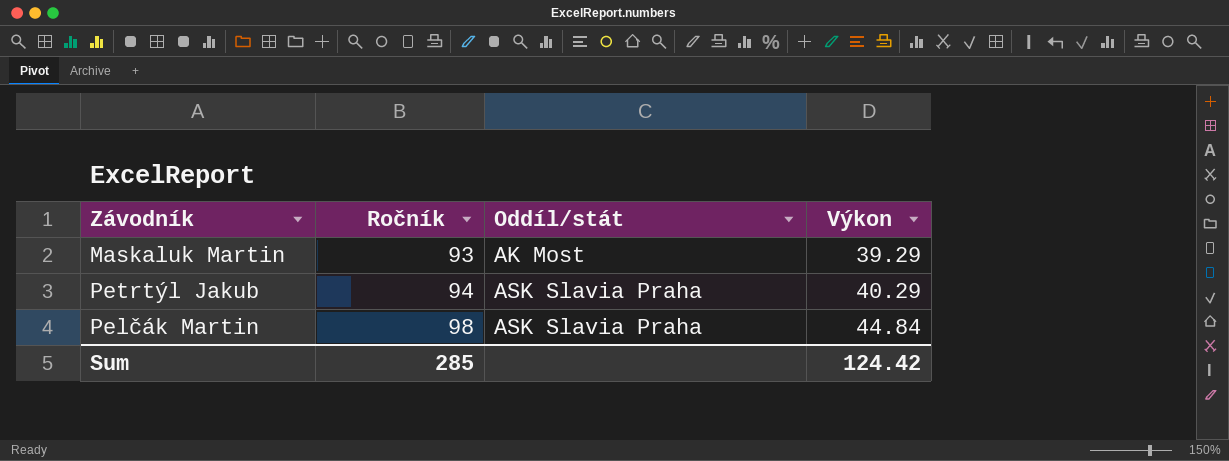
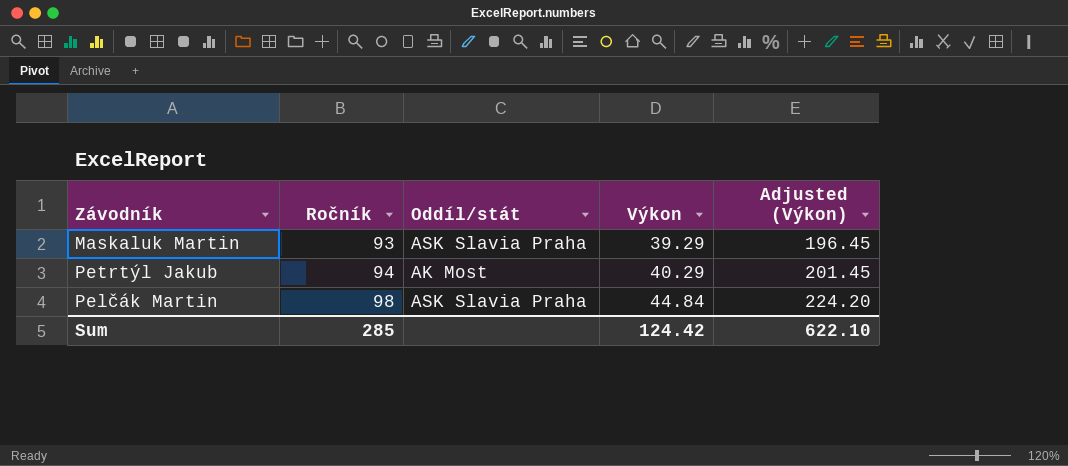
column Adjusted (Výkon) | formula: none -> [Výkon] * 5
Maskaluk Martin | Oddíl/stát: AK Most -> ASK Slavia Praha
Petrtýl Jakub | Oddíl/stát: ASK Slavia Praha -> AK Most

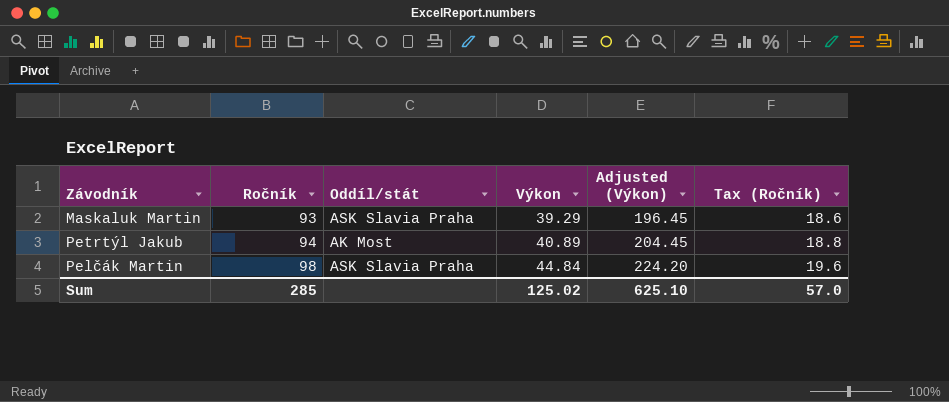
column Tax (Ročník) | formula: none -> [Ročník] * 0.2
Petrtýl Jakub | Výkon: 40.29 -> 40.89
Petrtýl Jakub | Adjusted (Výkon): 201.45 -> 204.45
Sum | Výkon: 124.42 -> 125.02
Sum | Adjusted (Výkon): 622.10 -> 625.10

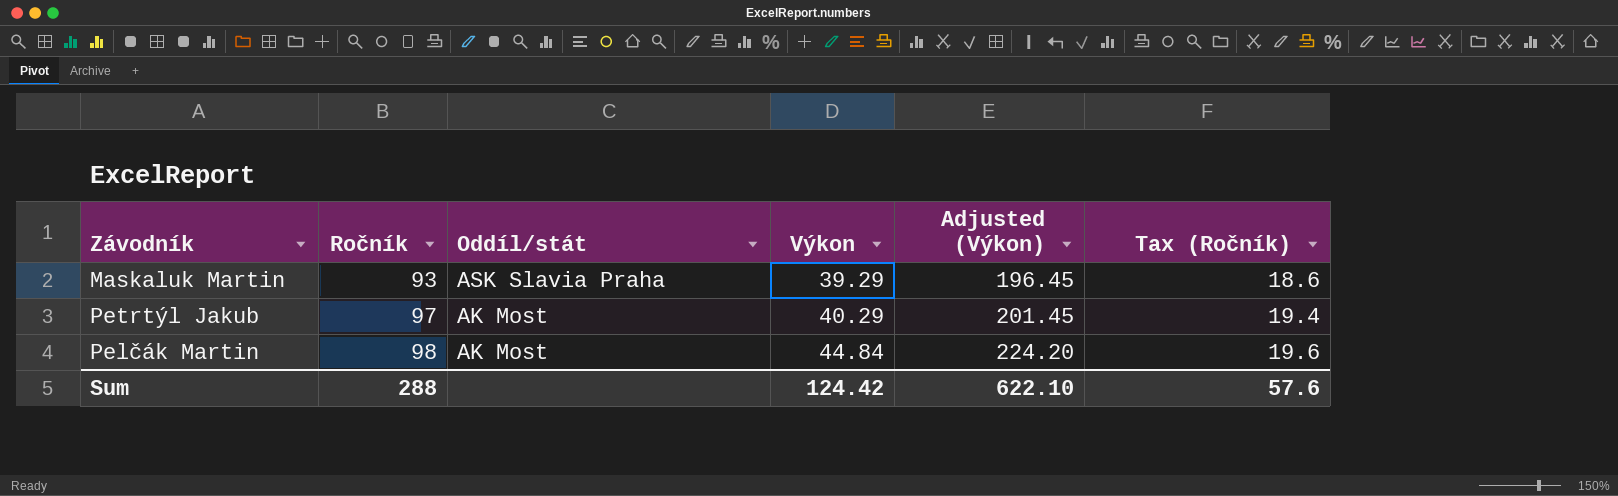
Petrtýl Jakub | Ročník: 94 -> 97
Petrtýl Jakub | Výkon: 40.89 -> 40.29
Petrtýl Jakub | Adjusted (Výkon): 204.45 -> 201.45
Petrtýl Jakub | Tax (Ročník): 18.8 -> 19.4
Pelčák Martin | Oddíl/stát: ASK Slavia Praha -> AK Most
Sum | Ročník: 285 -> 288
Sum | Výkon: 125.02 -> 124.42
Sum | Adjusted (Výkon): 625.10 -> 622.10
Sum | Tax (Ročník): 57.0 -> 57.6

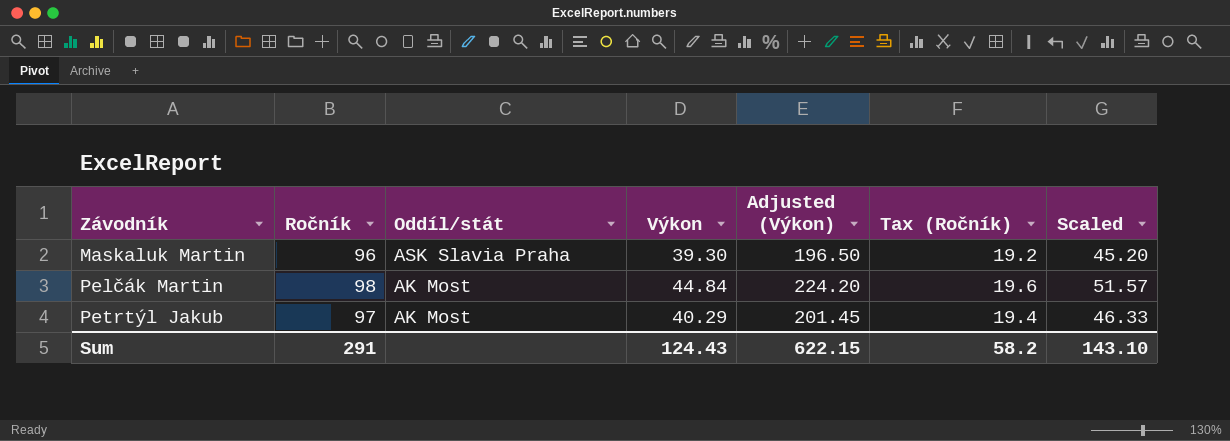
row order: Ročník ascending -> Závodník ascending
column Scaled | formula: none -> [Výkon] * 1.15
Maskaluk Martin | Ročník: 93 -> 96
Maskaluk Martin | Výkon: 39.29 -> 39.30
Maskaluk Martin | Adjusted (Výkon): 196.45 -> 196.50
Maskaluk Martin | Tax (Ročník): 18.6 -> 19.2
Sum | Ročník: 288 -> 291
Sum | Výkon: 124.42 -> 124.43
Sum | Adjusted (Výkon): 622.10 -> 622.15
Sum | Tax (Ročník): 57.6 -> 58.2

